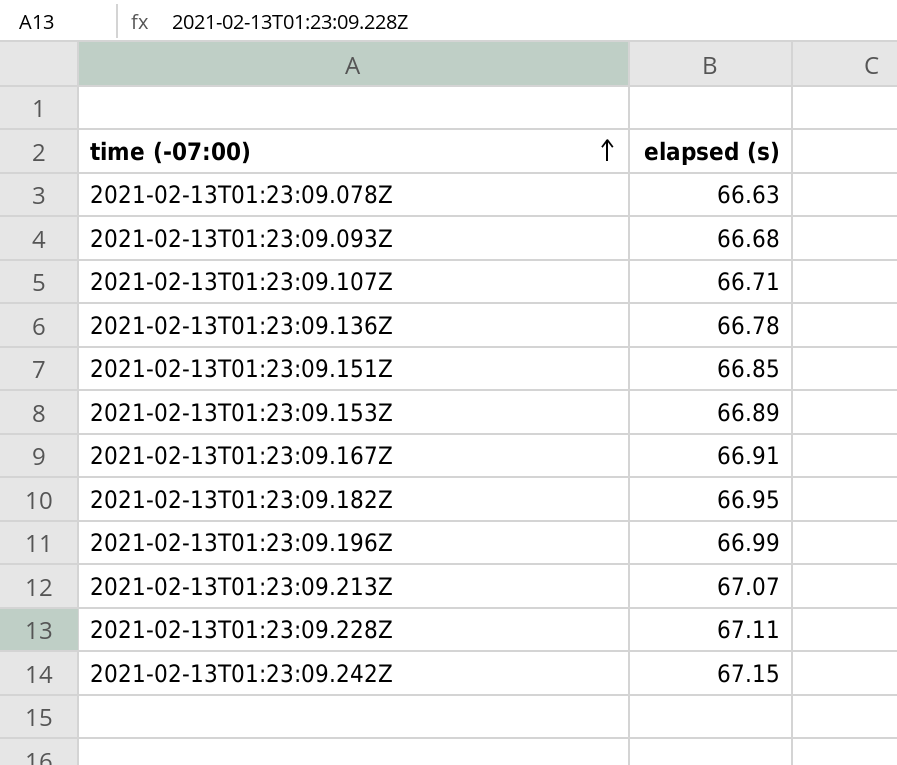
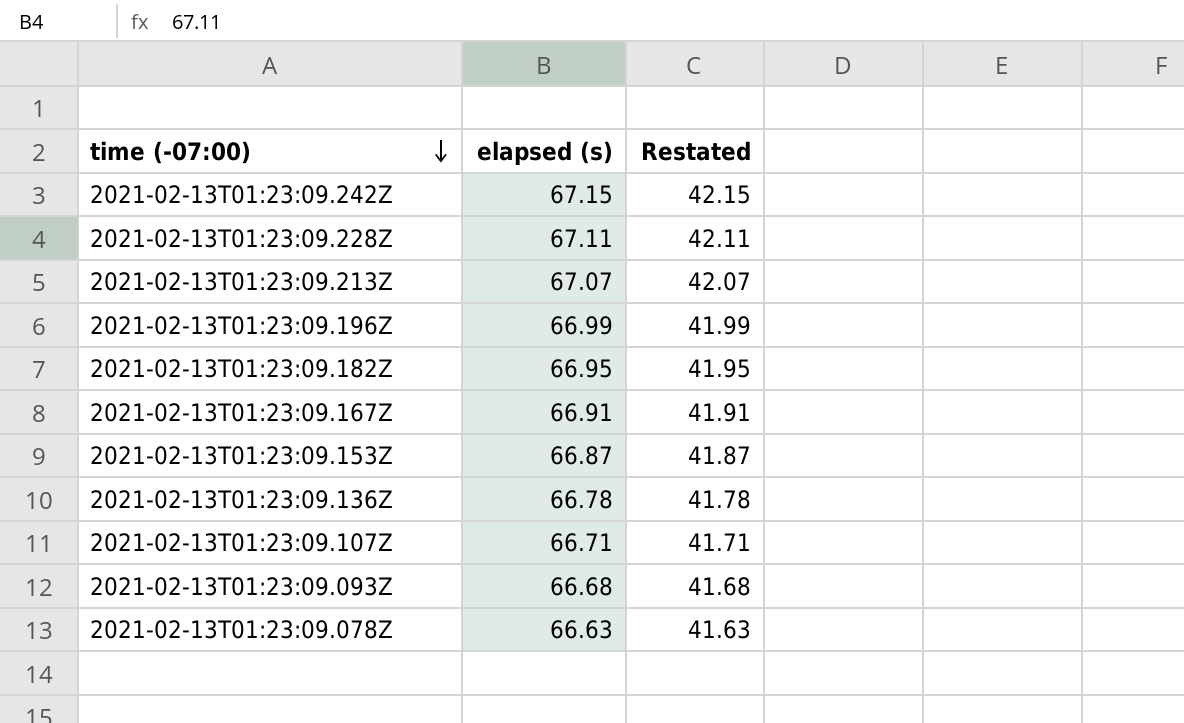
row order: time (-07:00) ascending -> time (-07:00) descending
column Restated | formula: none -> [elapsed (s)] - 25
row 2021-02-13T01:23:09.151Z: 66.85 -> none
2021-02-13T01:23:09.153Z | elapsed (s): 66.89 -> 66.87

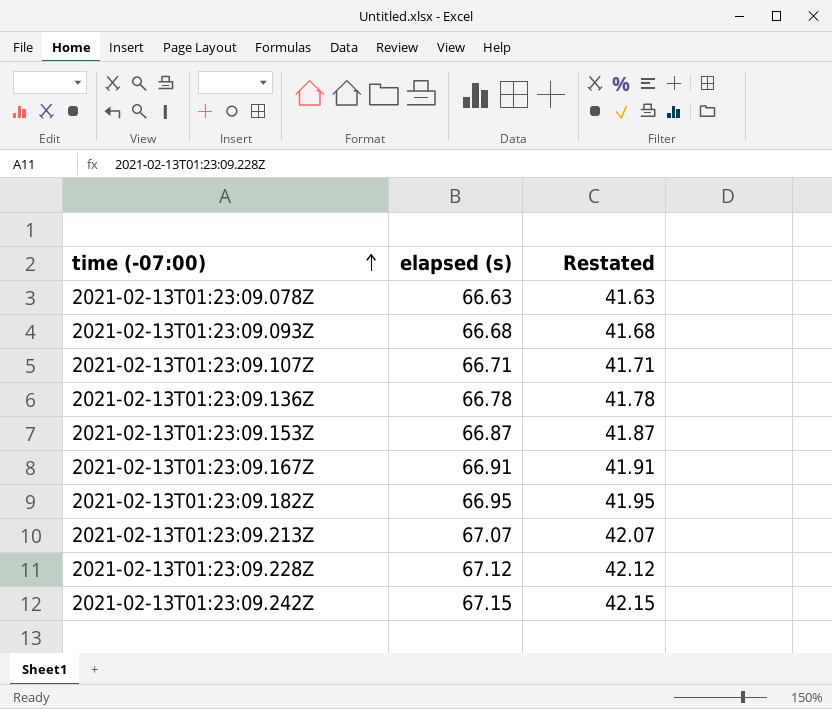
row order: time (-07:00) descending -> time (-07:00) ascending
row 2021-02-13T01:23:09.196Z: 66.99 | 41.99 -> none
2021-02-13T01:23:09.228Z | elapsed (s): 67.11 -> 67.12
2021-02-13T01:23:09.228Z | Restated: 42.11 -> 42.12

